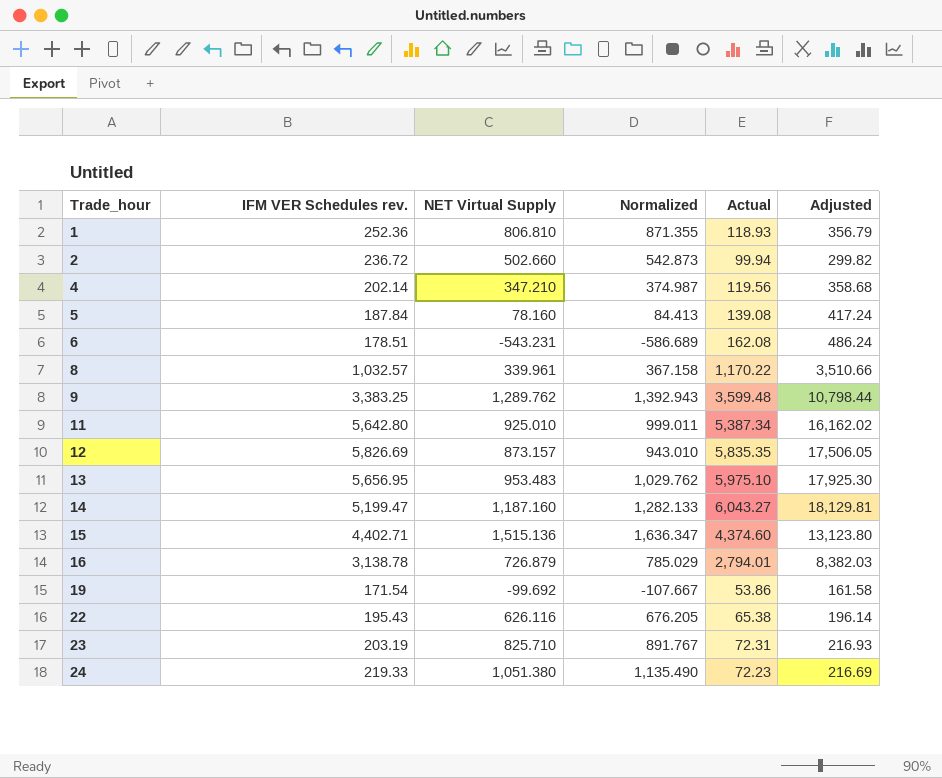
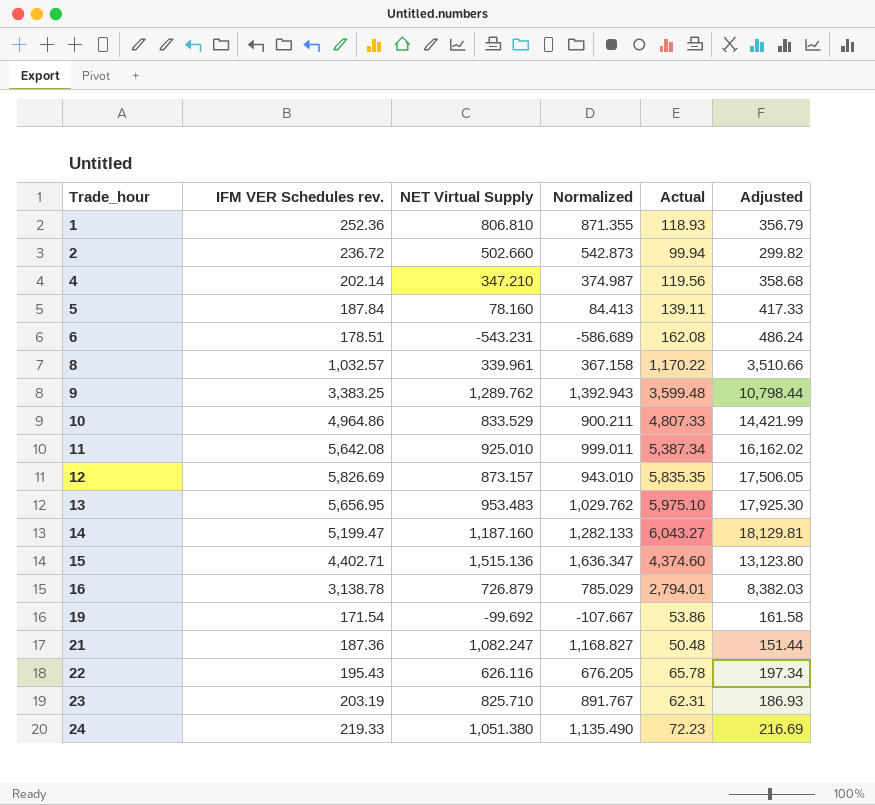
5 | Actual: 139.08 -> 139.11
5 | Adjusted: 417.24 -> 417.33
row 10: none -> 4,964.86 | 833.529 | 900.211 | 4,807.33 | 14,421.99
11 | IFM VER Schedules rev.: 5,642.80 -> 5,642.08
row 21: none -> 187.36 | 1,082.247 | 1,168.827 | 50.48 | 151.44
22 | Actual: 65.38 -> 65.78
22 | Adjusted: 196.14 -> 197.34
23 | Actual: 72.31 -> 62.31
23 | Adjusted: 216.93 -> 186.93

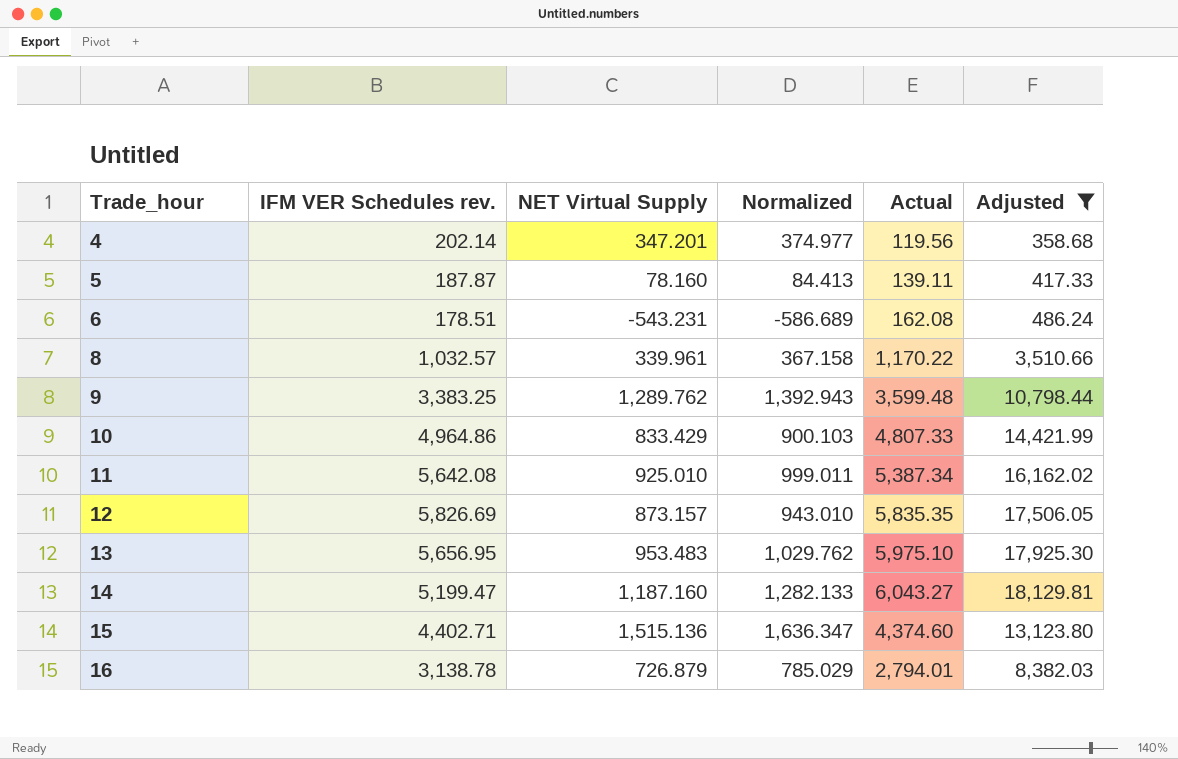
filter: none -> Adjusted >= 358.68
4 | NET Virtual Supply: 347.210 -> 347.201
4 | Normalized: 374.987 -> 374.977
5 | IFM VER Schedules rev.: 187.84 -> 187.87
10 | NET Virtual Supply: 833.529 -> 833.429
10 | Normalized: 900.211 -> 900.103

